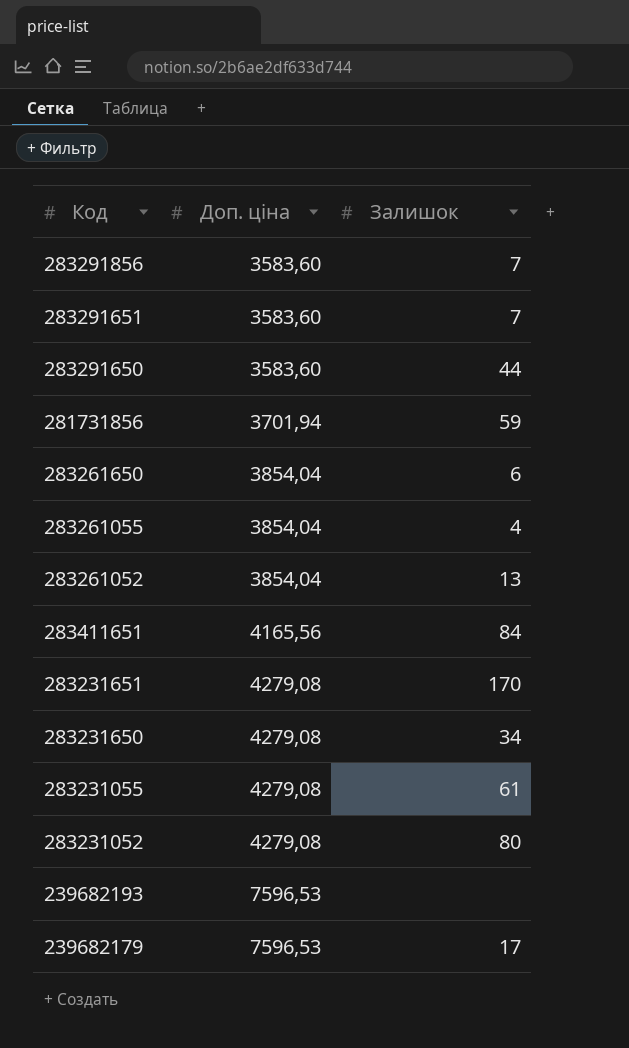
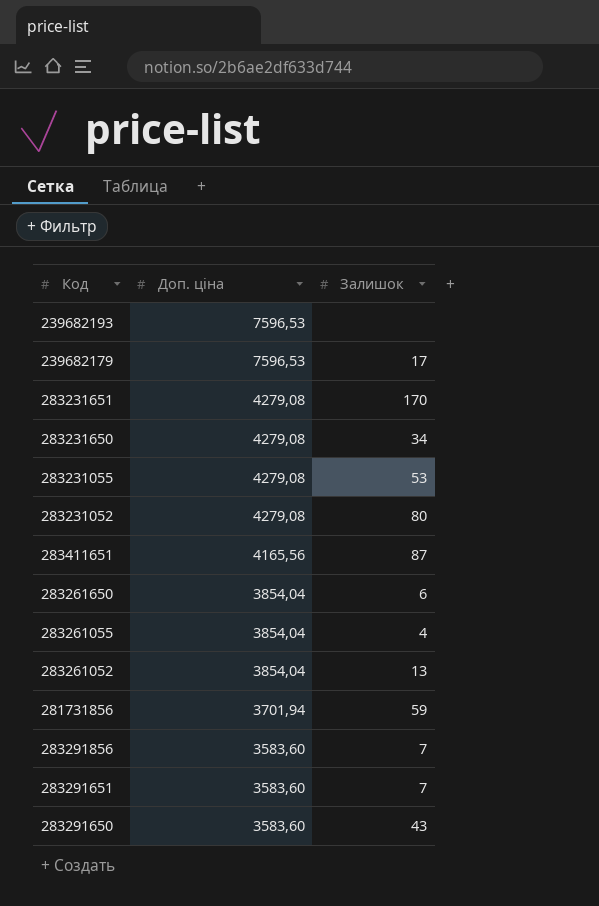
row order: Доп. ціна ascending -> Доп. ціна descending
283231055 | Залишок: 61 -> 53
283411651 | Залишок: 84 -> 87
283291650 | Залишок: 44 -> 43

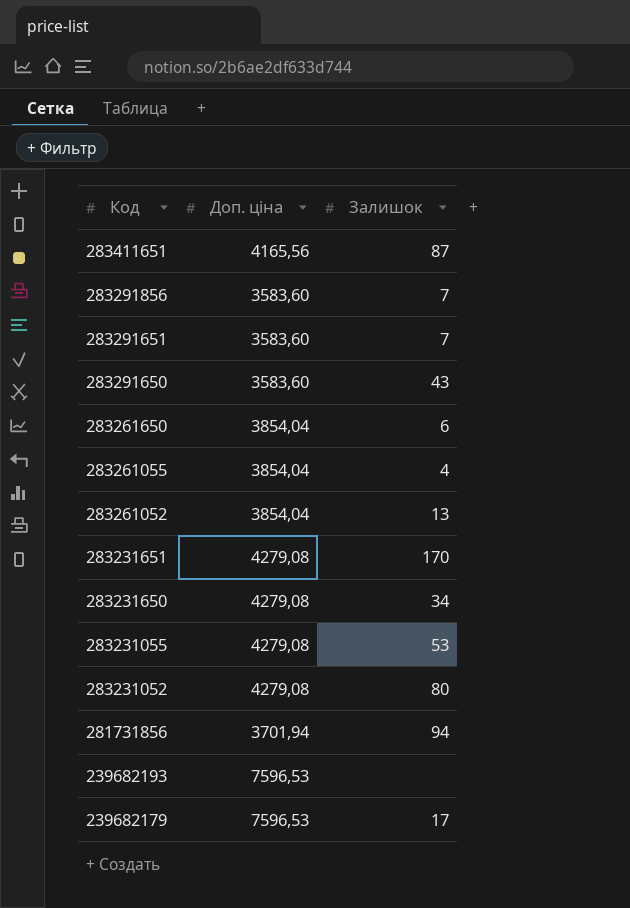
row order: Доп. ціна descending -> Код descending
281731856 | Залишок: 59 -> 94

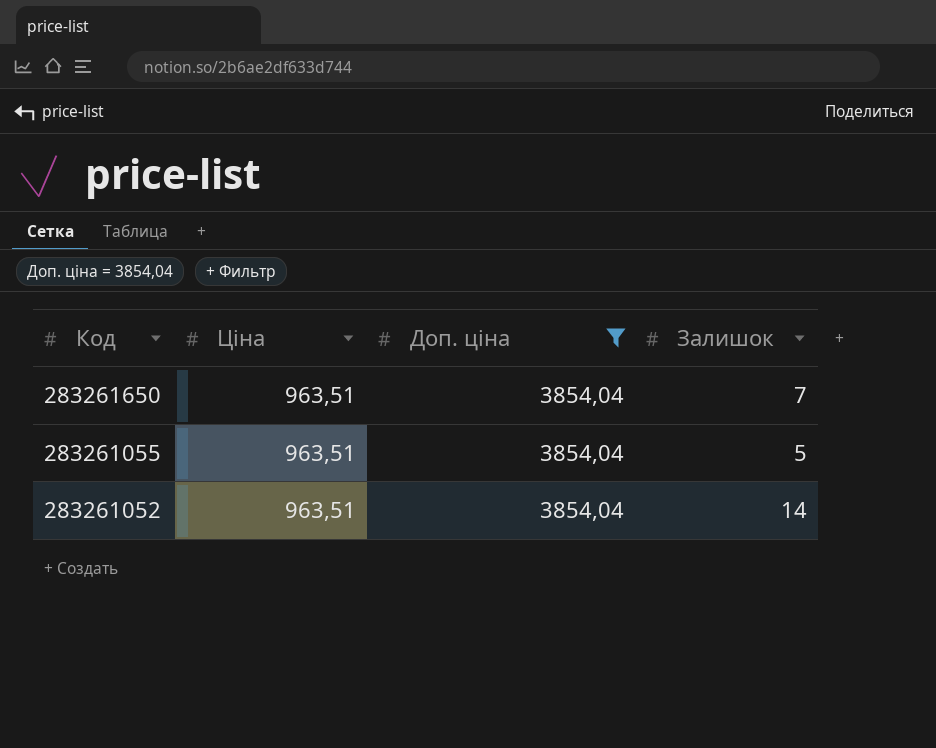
filter: none -> Доп. ціна = 3854,04
column Ціна | position: none -> 2
283261650 | Залишок: 6 -> 7
283261055 | Залишок: 4 -> 5
283261052 | Залишок: 13 -> 14

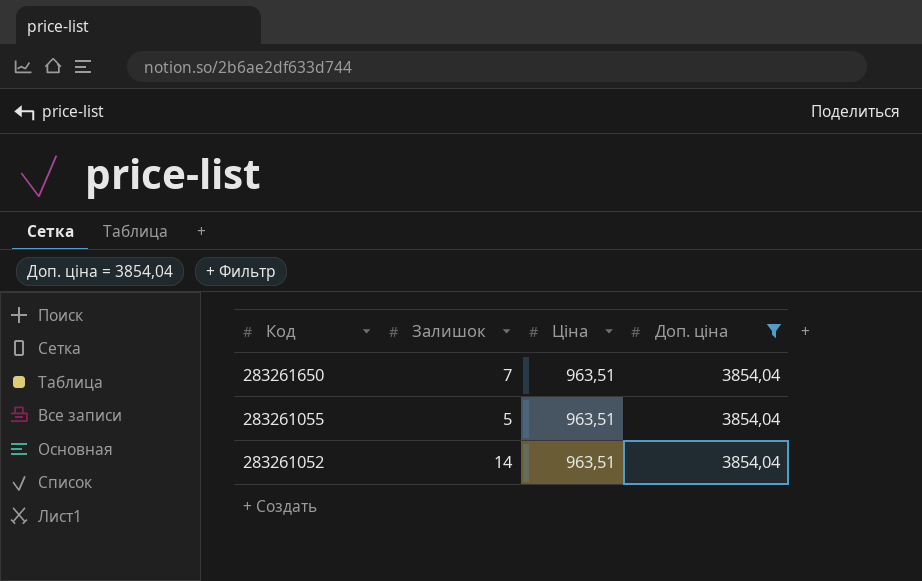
column Залишок | position: 4 -> 2

